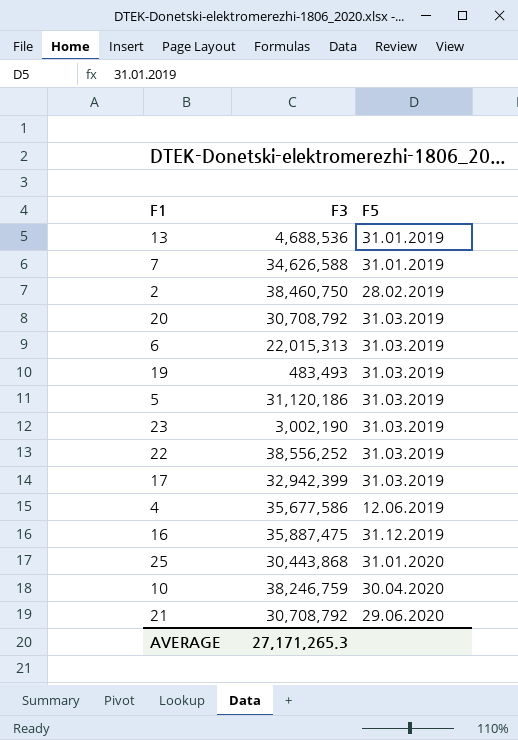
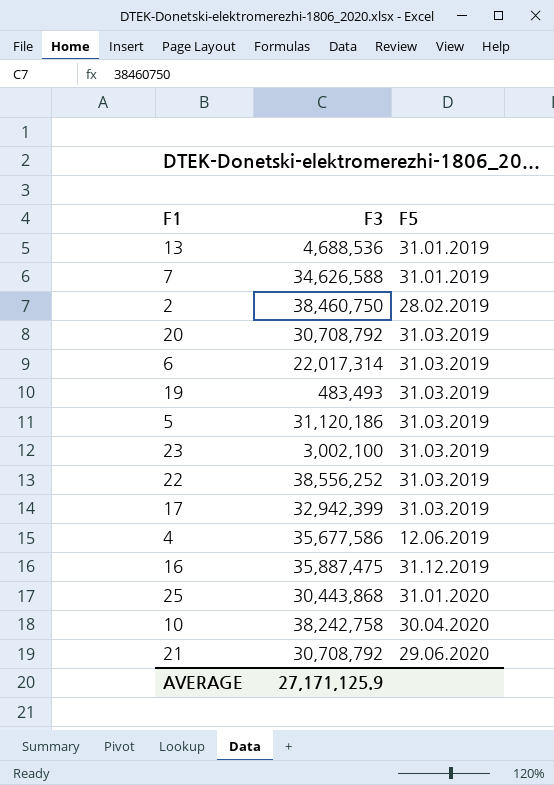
6 | F3: 22,015,313 -> 22,017,314
23 | F3: 3,002,190 -> 3,002,100
10 | F3: 38,246,759 -> 38,242,758
AVERAGE | F3: 27,171,265.3 -> 27,171,125.9

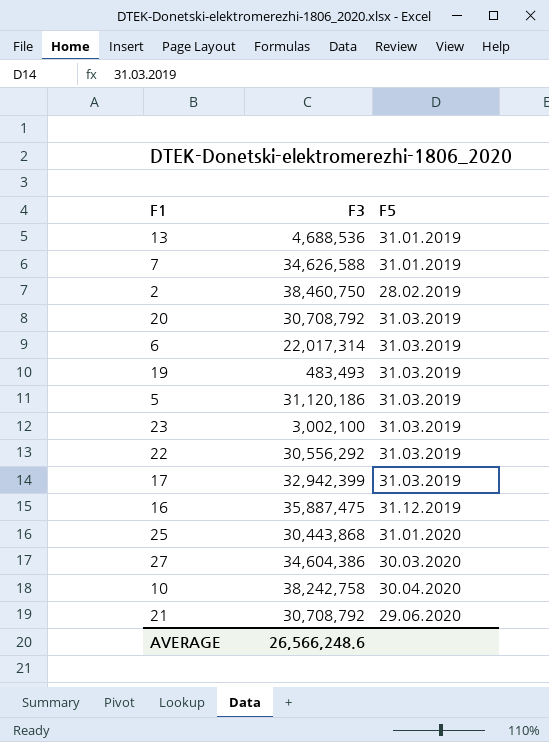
row 4: 35,677,586 | 12.06.2019 -> none
22 | F3: 38,556,252 -> 30,556,292
row 27: none -> 34,604,386 | 30.03.2020
AVERAGE | F3: 27,171,125.9 -> 26,566,248.6

